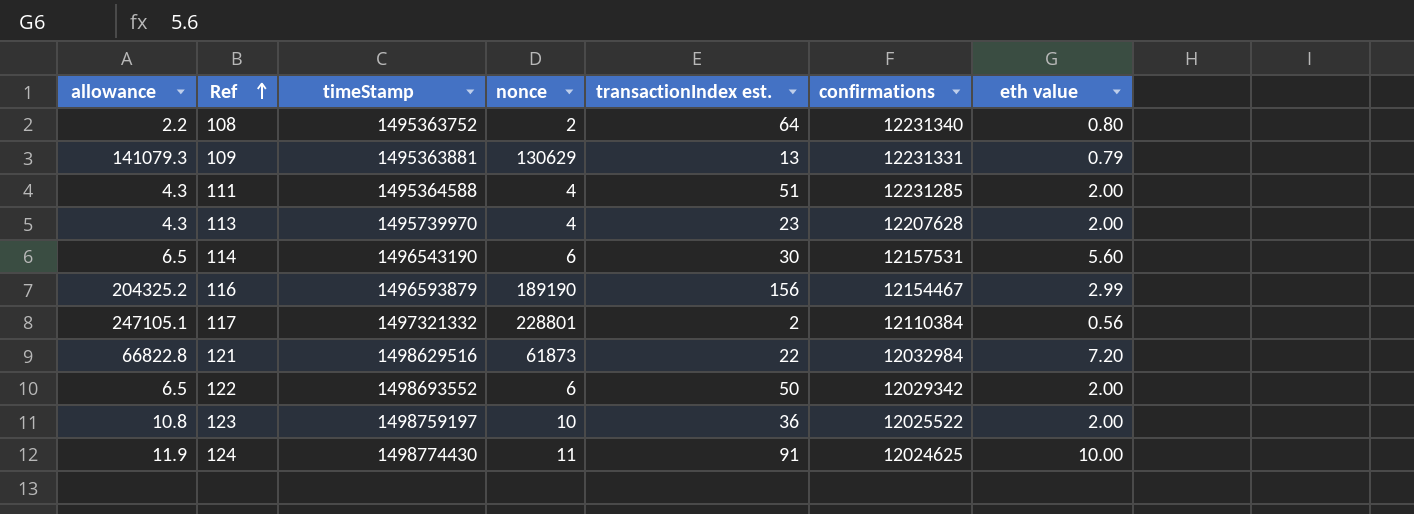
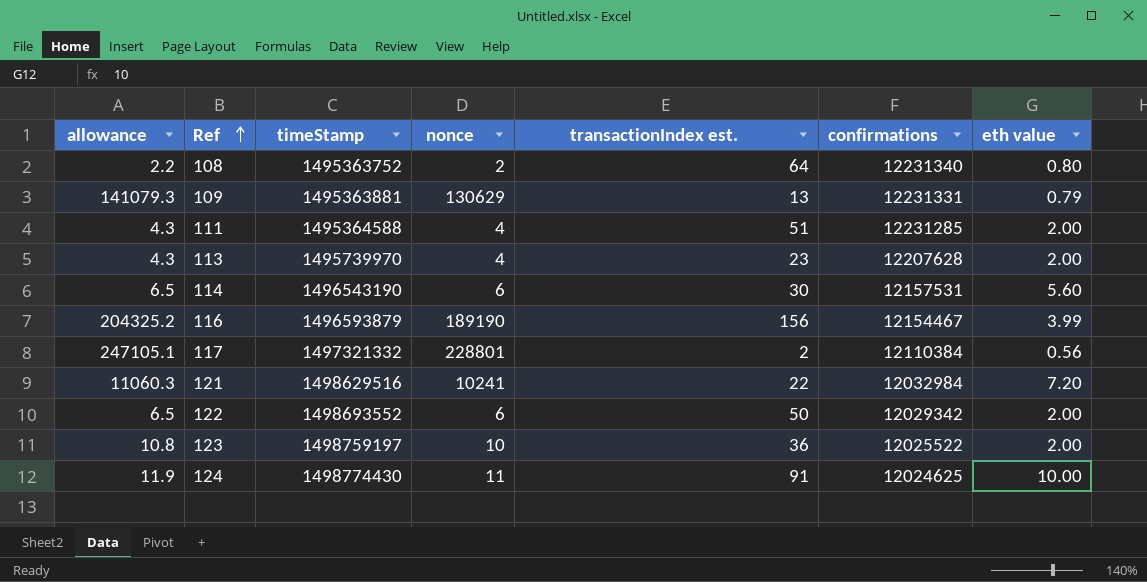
116 | eth value: 2.99 -> 3.99
121 | allowance: 66822.8 -> 11060.3
121 | nonce: 61873 -> 10241

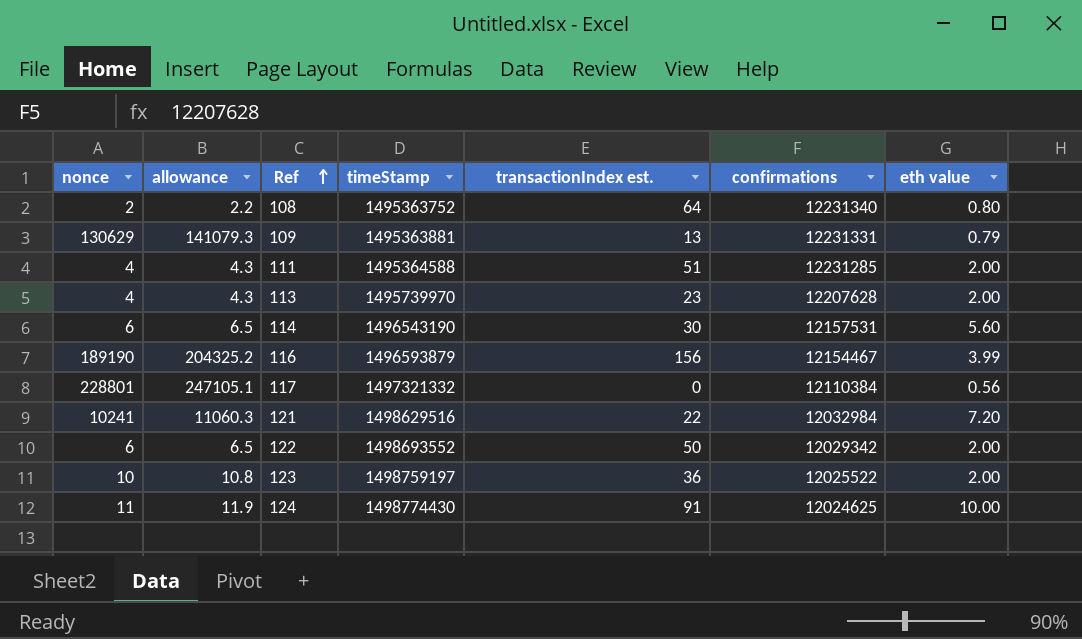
column nonce | position: 4 -> 1
117 | transactionIndex est.: 2 -> 0

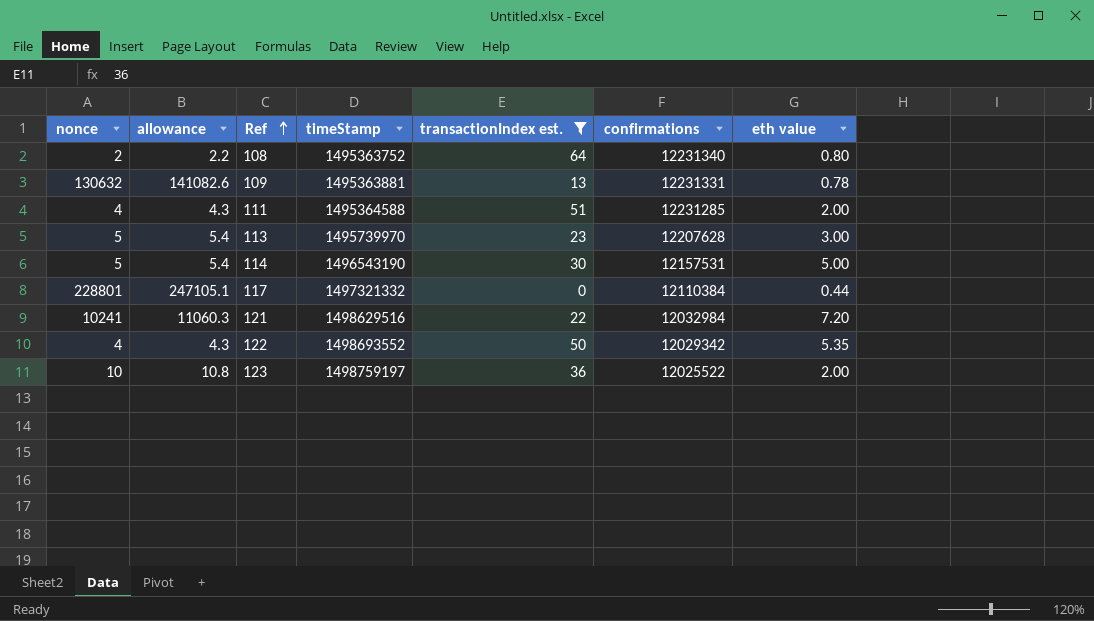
filter: none -> transactionIndex est. <= 64
109 | nonce: 130629 -> 130632
109 | allowance: 141079.3 -> 141082.6
109 | eth value: 0.79 -> 0.78
113 | nonce: 4 -> 5
113 | allowance: 4.3 -> 5.4
113 | eth value: 2.00 -> 3.00
114 | nonce: 6 -> 5
114 | allowance: 6.5 -> 5.4
114 | eth value: 5.60 -> 5.00
117 | eth value: 0.56 -> 0.44
122 | nonce: 6 -> 4
122 | allowance: 6.5 -> 4.3
122 | eth value: 2.00 -> 5.35

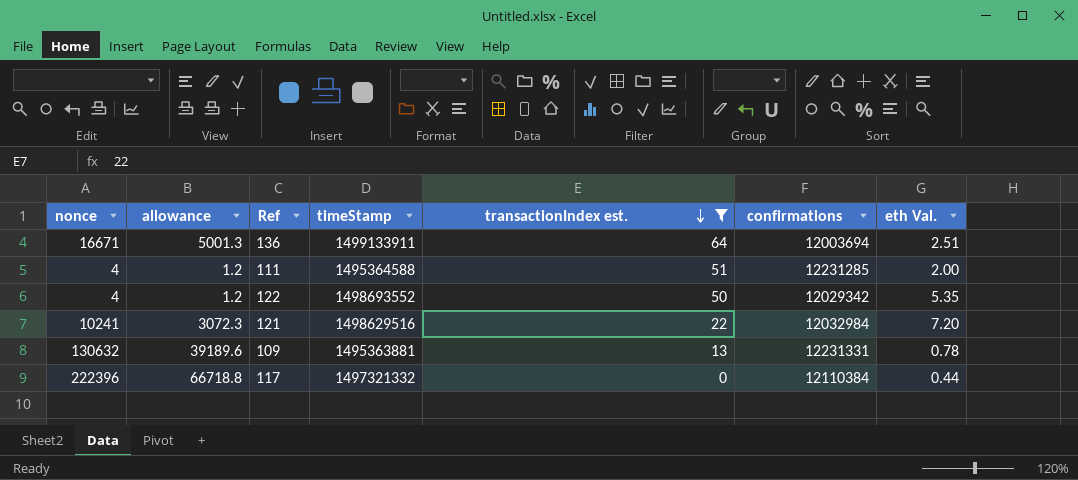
row order: Ref ascending -> transactionIndex est. descending
column allowance | formula: [nonce] * 1.08 -> [nonce] * 0.3
column name: eth value -> eth Val.
row 108: 2 | 2.2 | 1495363752 | 64 | 12231340 | 0.80 -> none
row 113: 5 | 5.4 | 1495739970 | 23 | 12207628 | 3.00 -> none
row 114: 5 | 5.4 | 1496543190 | 30 | 12157531 | 5.00 -> none
row 123: 10 | 10.8 | 1498759197 | 36 | 12025522 | 2.00 -> none
row 136: none -> 16671 | 5001.3 | 1499133911 | 64 | 12003694 | 2.51
117 | nonce: 228801 -> 222396

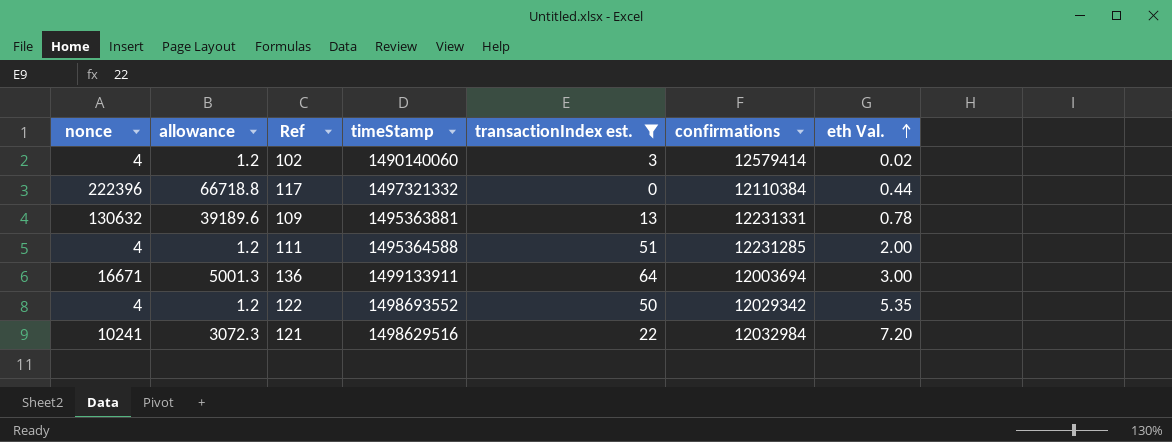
row order: transactionIndex est. descending -> eth Val. ascending
row 102: none -> 4 | 1.2 | 1490140060 | 3 | 12579414 | 0.02
136 | eth Val.: 2.51 -> 3.00

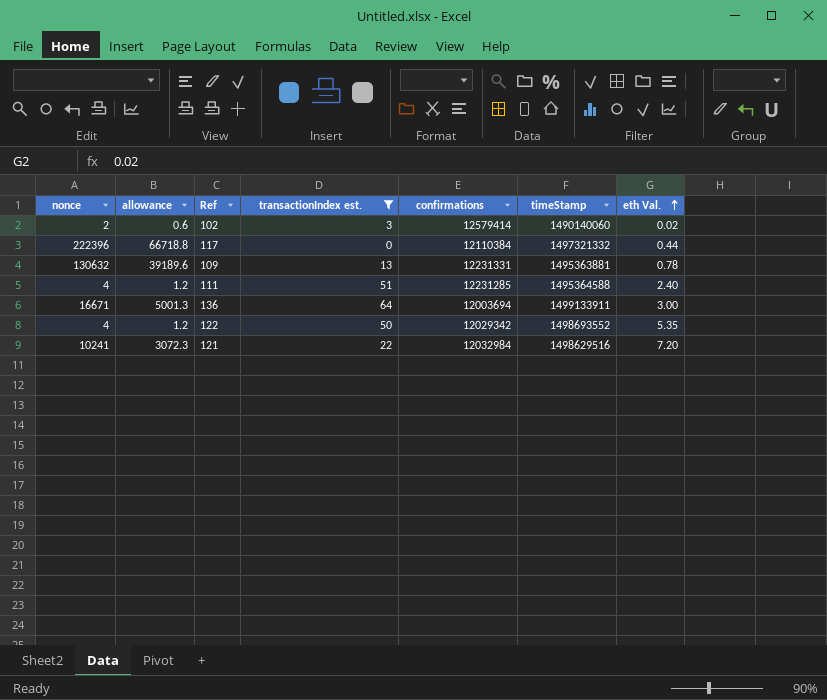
column timeStamp | position: 4 -> 6
102 | nonce: 4 -> 2
102 | allowance: 1.2 -> 0.6
111 | eth Val.: 2.00 -> 2.40

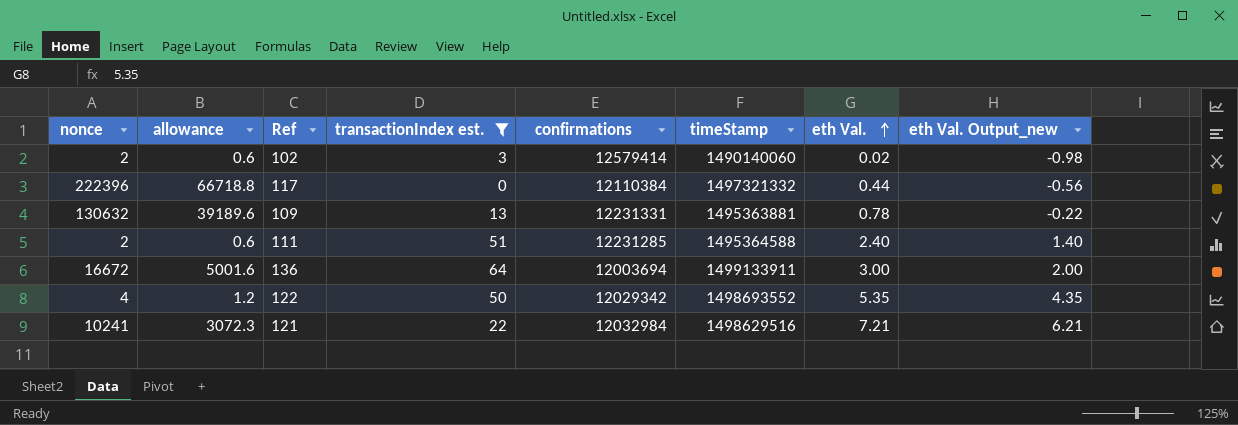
column eth Val. Output_new | formula: none -> [eth Val.] - 1
111 | nonce: 4 -> 2
111 | allowance: 1.2 -> 0.6
136 | nonce: 16671 -> 16672
136 | allowance: 5001.3 -> 5001.6
121 | eth Val.: 7.20 -> 7.21

